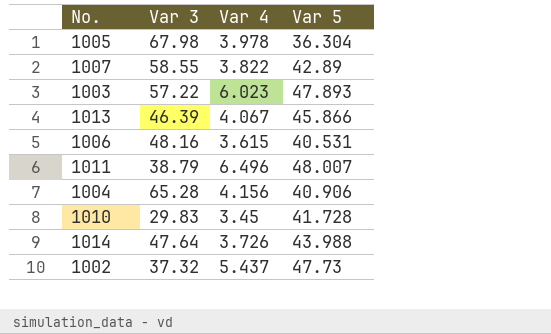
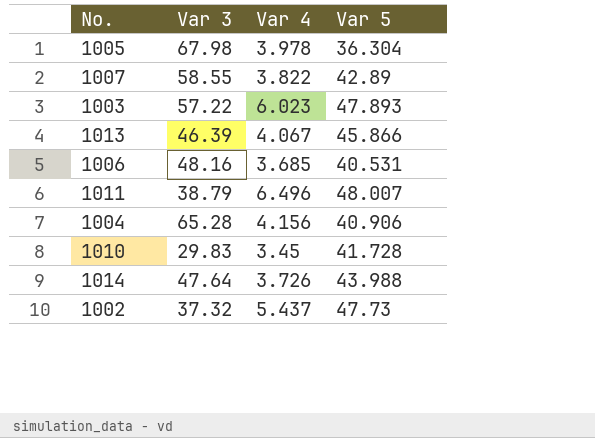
1006 | Var 4: 3.615 -> 3.685

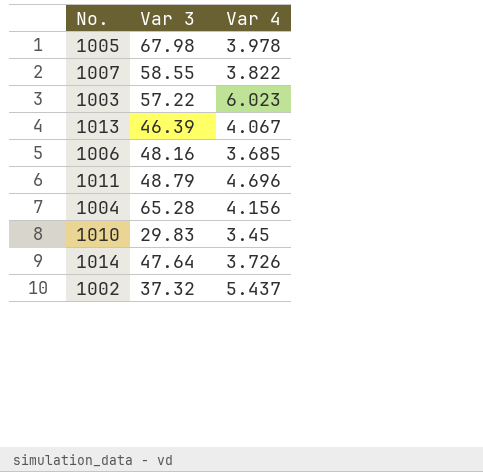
column Var 5 | position: 4 -> none
1011 | Var 3: 38.79 -> 48.79
1011 | Var 4: 6.496 -> 4.696

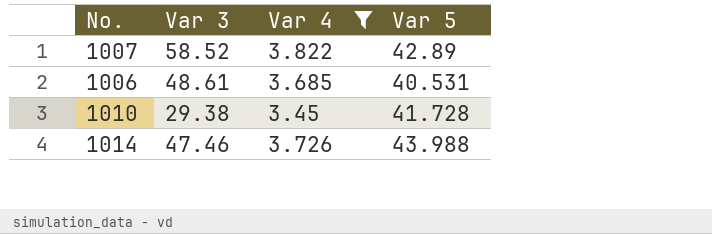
filter: none -> Var 4 <= 3.822
column Var 5 | position: none -> 4
1007 | Var 3: 58.55 -> 58.52
1006 | Var 3: 48.16 -> 48.61
1010 | Var 3: 29.83 -> 29.38
1014 | Var 3: 47.64 -> 47.46

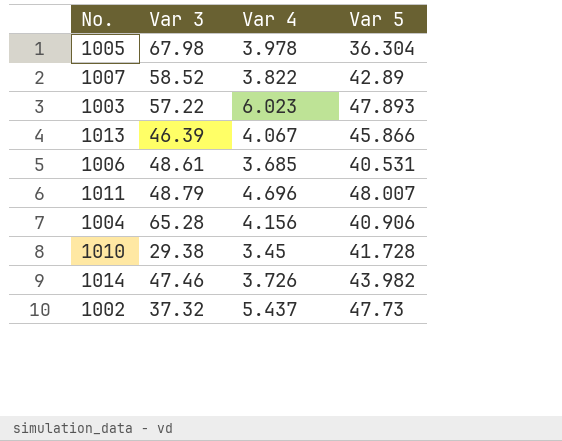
filter: Var 4 <= 3.822 -> none
1014 | Var 5: 43.988 -> 43.982

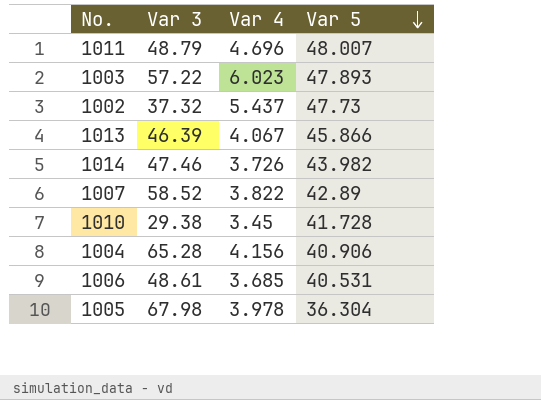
row order: none -> Var 5 descending

